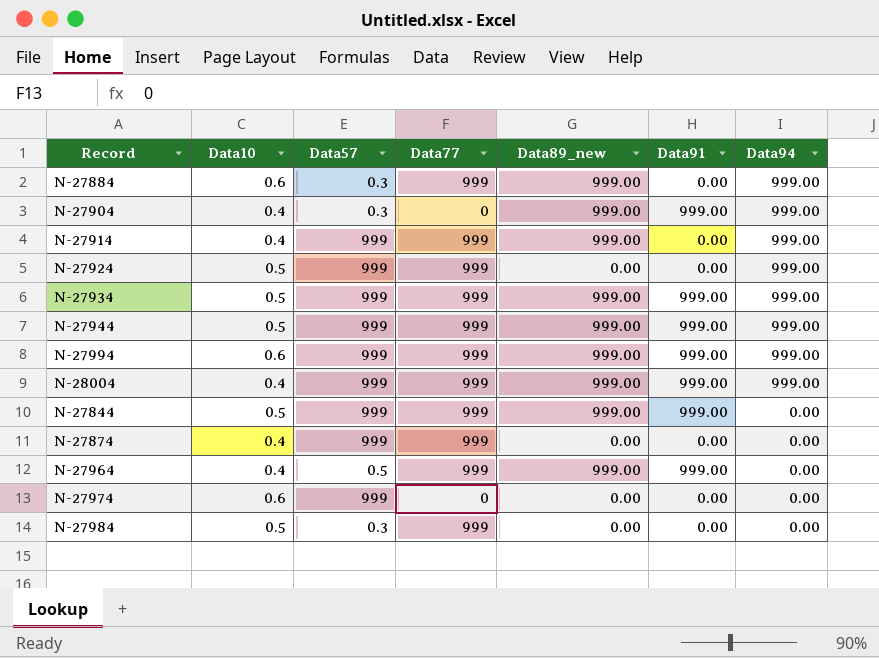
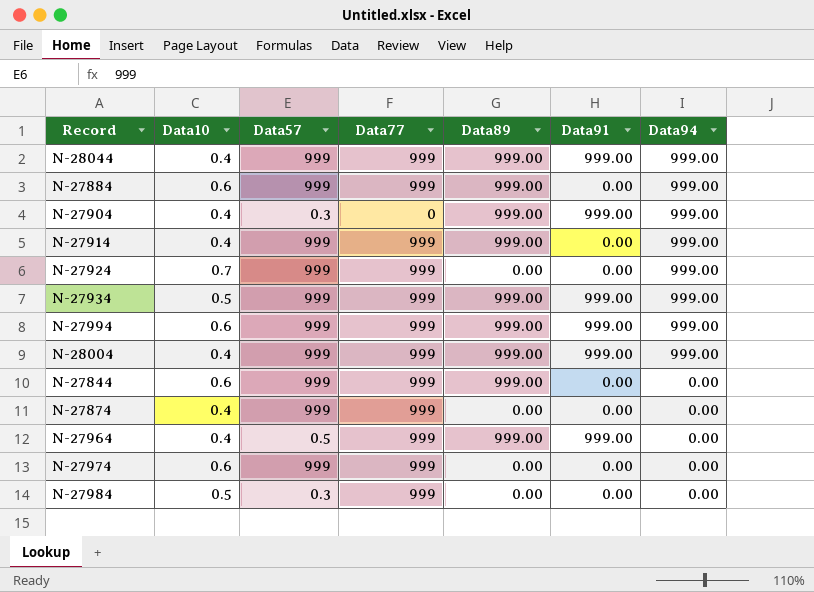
column name: Data89_new -> Data89
row N-27944: 0.5 | 999 | 999 | 999.00 | 999.00 | 999.00 -> none
row N-28044: none -> 0.4 | 999 | 999 | 999.00 | 999.00 | 999.00
N-27884 | Data57: 0.3 -> 999
N-27924 | Data10: 0.5 -> 0.7
N-27844 | Data10: 0.5 -> 0.6
N-27844 | Data91: 999.00 -> 0.00
N-27974 | Data77: 0 -> 999

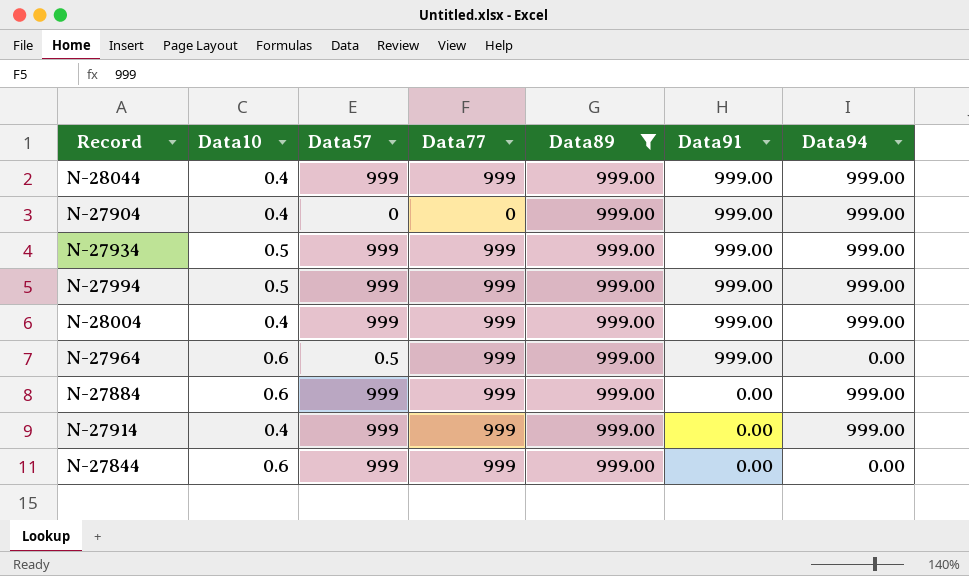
filter: none -> Data89 = 999.00
row order: Data94 descending -> Data91 descending
N-27904 | Data57: 0.3 -> 0
N-27994 | Data10: 0.6 -> 0.5
N-27964 | Data10: 0.4 -> 0.6

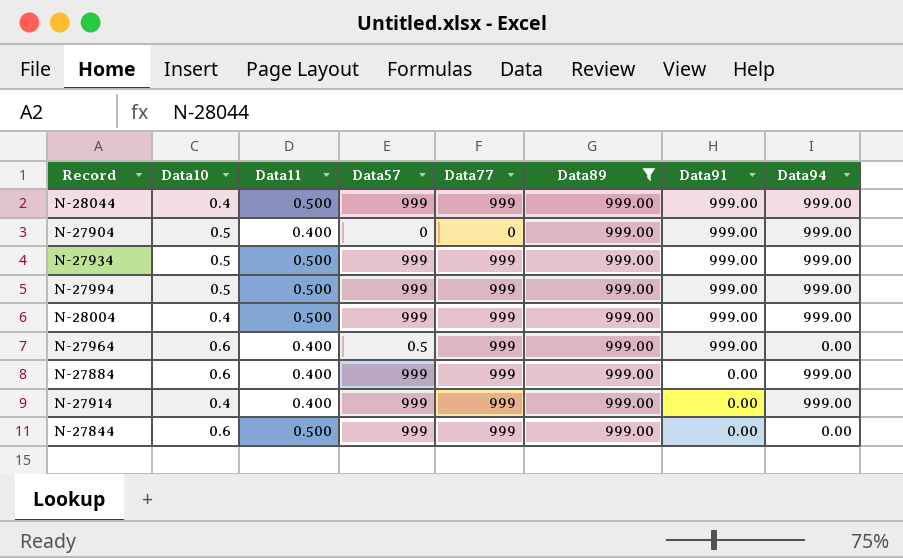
column Data11 | position: none -> 3
N-27904 | Data10: 0.4 -> 0.5

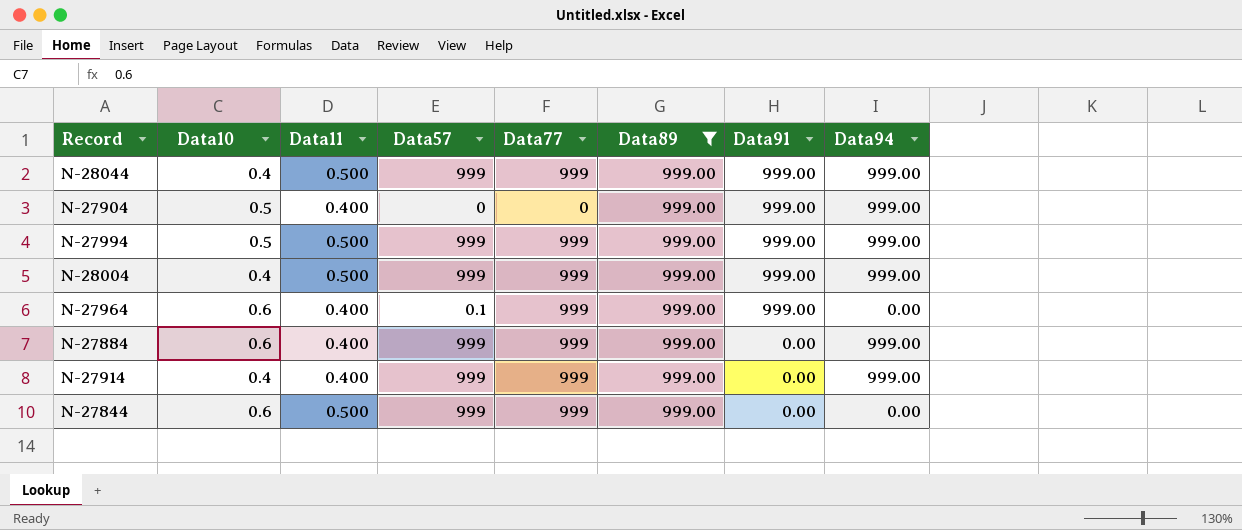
row N-27934: 0.5 | 0.500 | 999 | 999 | 999.00 | 999.00 | 999.00 -> none
N-27964 | Data57: 0.5 -> 0.1

